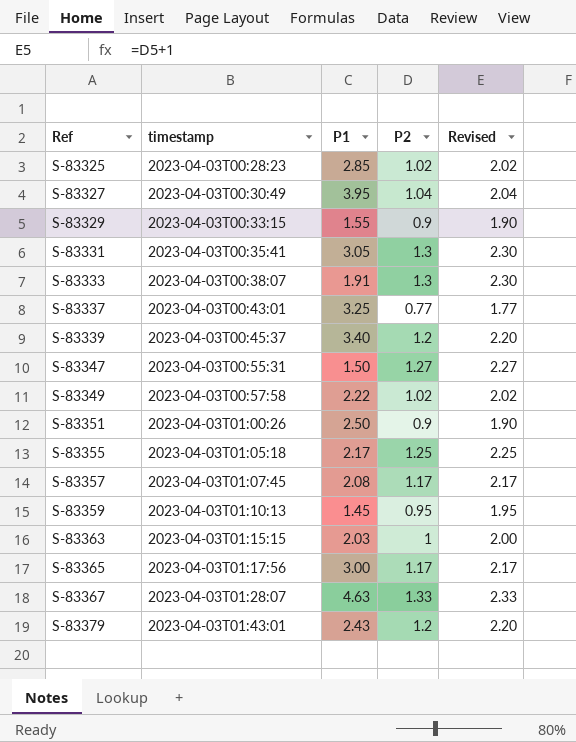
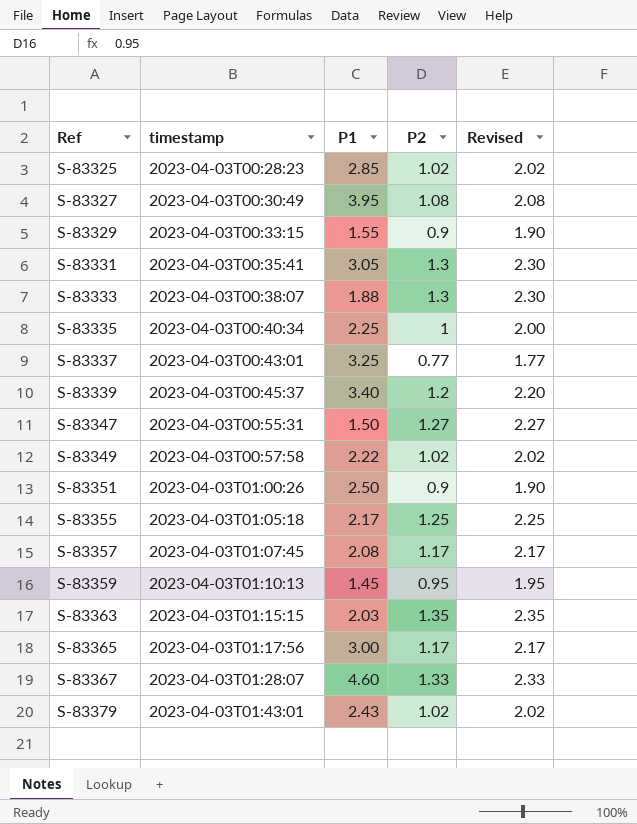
S-83327 | P2: 1.04 -> 1.08
S-83327 | Revised: 2.04 -> 2.08
S-83333 | P1: 1.91 -> 1.88
row S-83335: none -> 2023-04-03T00:40:34 | 2.25 | 1 | 2.00
S-83363 | P2: 1 -> 1.35
S-83363 | Revised: 2.00 -> 2.35
S-83367 | P1: 4.63 -> 4.60
S-83379 | P2: 1.2 -> 1.02
S-83379 | Revised: 2.20 -> 2.02

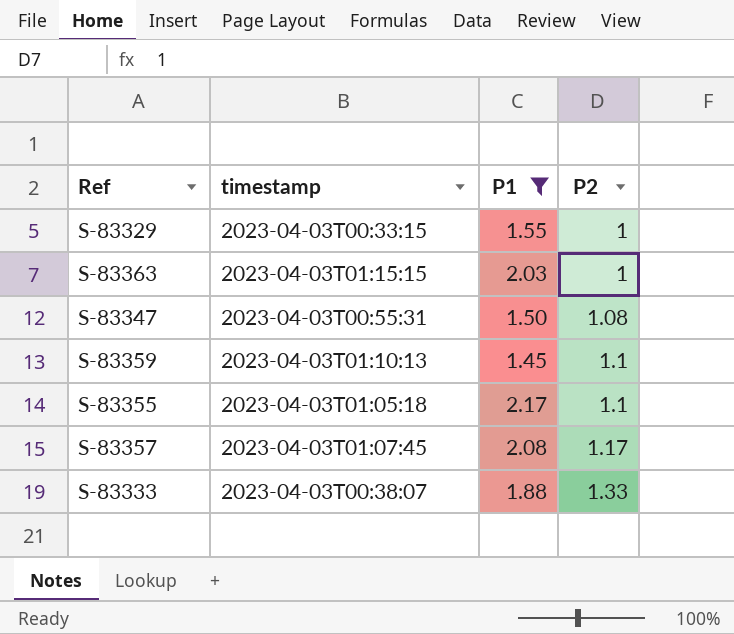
filter: none -> P1 <= 2.17
row order: Ref ascending -> P2 ascending
column Revised | formula: [P2] + 1 -> none
S-83329 | P2: 0.9 -> 1
S-83363 | P2: 1.35 -> 1
S-83347 | P2: 1.27 -> 1.08
S-83359 | P2: 0.95 -> 1.1
S-83355 | P2: 1.25 -> 1.1
S-83333 | P2: 1.3 -> 1.33

